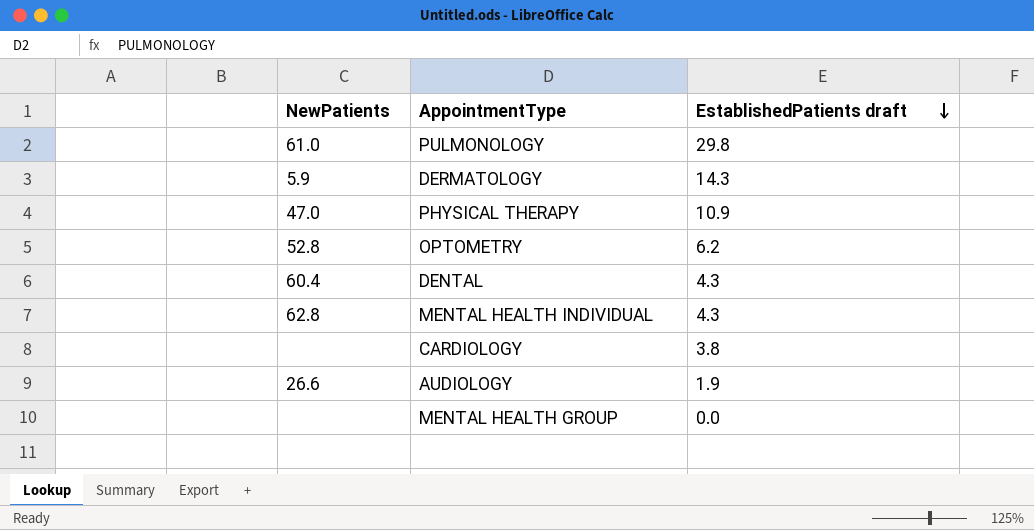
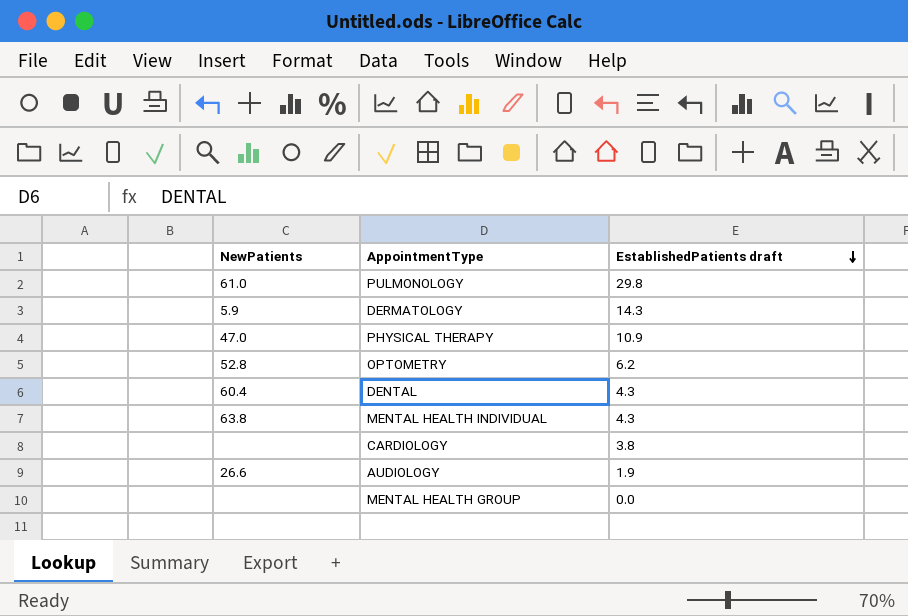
MENTAL HEALTH INDIVIDUAL | NewPatients: 62.8 -> 63.8

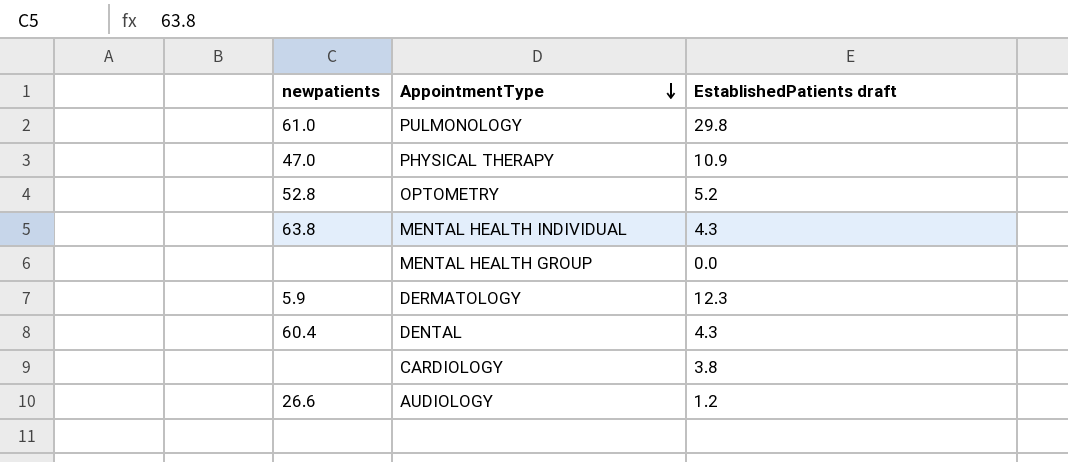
row order: EstablishedPatients draft descending -> AppointmentType descending
column name: NewPatients -> newpatients
OPTOMETRY | EstablishedPatients draft: 6.2 -> 5.2
DERMATOLOGY | EstablishedPatients draft: 14.3 -> 12.3
AUDIOLOGY | EstablishedPatients draft: 1.9 -> 1.2

